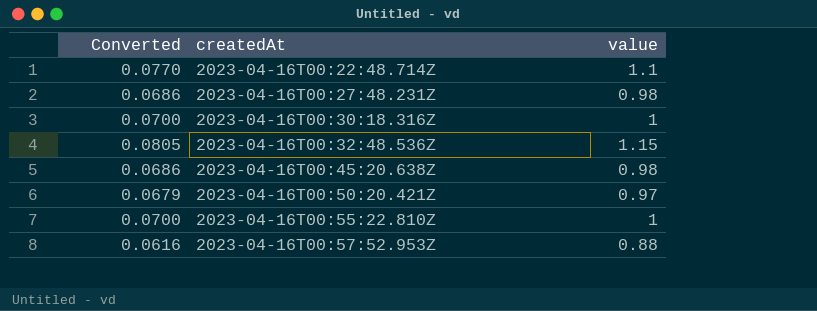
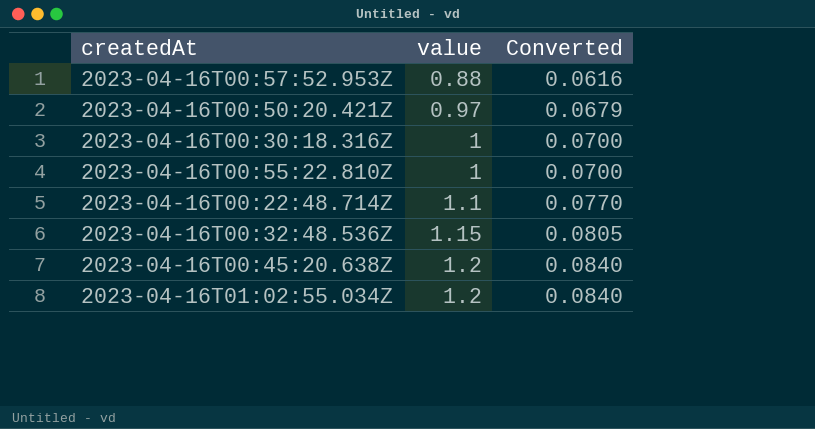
row order: createdAt ascending -> value ascending
column Converted | position: 1 -> 3
row 2023-04-16T00:27:48.231Z: 0.0686 | 0.98 -> none
2023-04-16T00:45:20.638Z | value: 0.98 -> 1.2
2023-04-16T00:45:20.638Z | Converted: 0.0686 -> 0.0840
row 2023-04-16T01:02:55.034Z: none -> 1.2 | 0.0840

